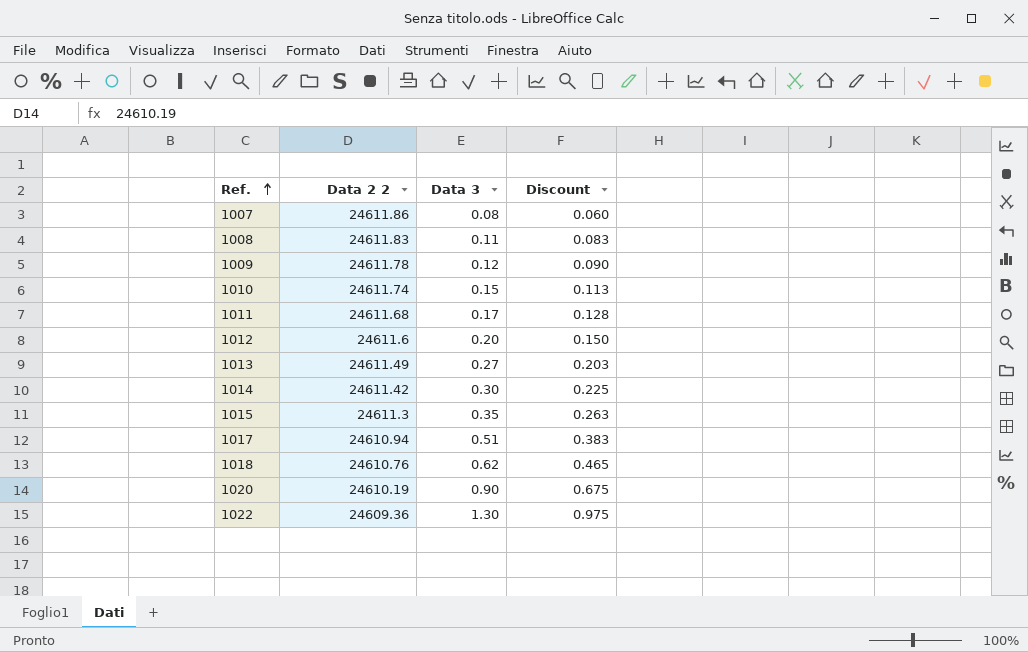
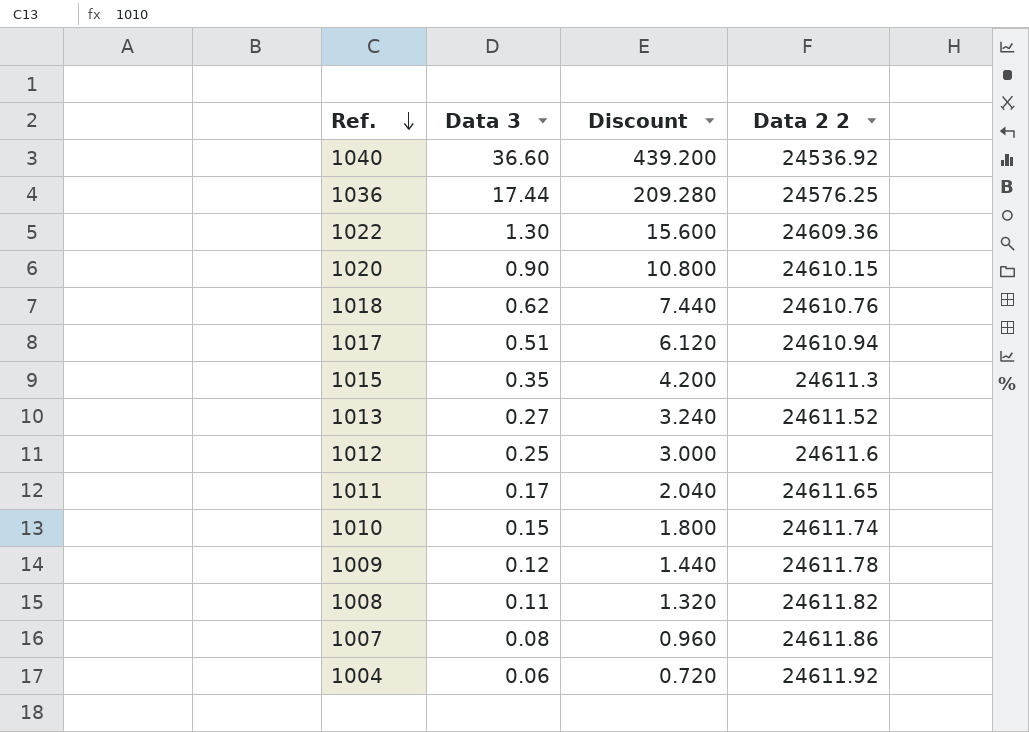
row order: Ref. ascending -> Ref. descending
column Discount | formula: [Data 3] * 0.75 -> [Data 3] * 12
column Data 2 2 | position: 2 -> 4
row 1014: 24611.42 | 0.30 | 0.225 -> none
row 1040: none -> 36.60 | 439.200 | 24536.92
row 1036: none -> 17.44 | 209.280 | 24576.25
1020 | Data 2 2: 24610.19 -> 24610.15
1013 | Data 2 2: 24611.49 -> 24611.52
1012 | Data 3: 0.20 -> 0.25
1011 | Data 2 2: 24611.68 -> 24611.65
1008 | Data 2 2: 24611.83 -> 24611.82
row 1004: none -> 0.06 | 0.720 | 24611.92

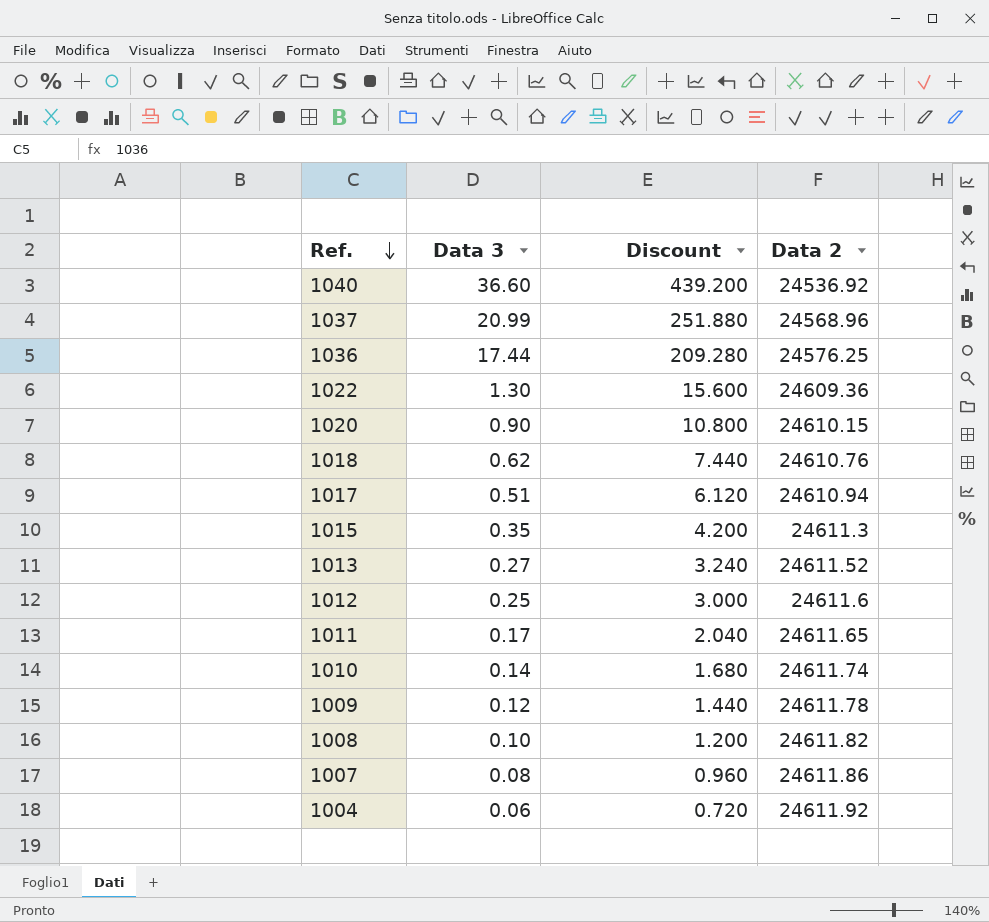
column name: Data 2 2 -> Data 2
row 1037: none -> 20.99 | 251.880 | 24568.96
1010 | Data 3: 0.15 -> 0.14
1010 | Discount: 1.800 -> 1.680
1008 | Data 3: 0.11 -> 0.10
1008 | Discount: 1.320 -> 1.200

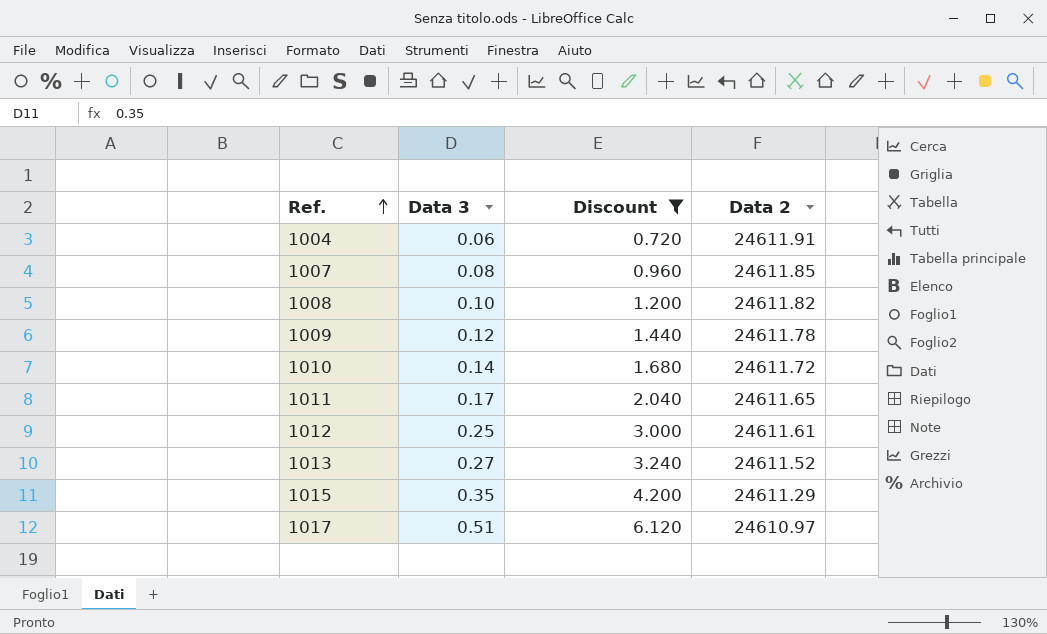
filter: none -> Discount <= 6.120
row order: Ref. descending -> Ref. ascending
1004 | Data 2: 24611.92 -> 24611.91
1007 | Data 2: 24611.86 -> 24611.85
1010 | Data 2: 24611.74 -> 24611.72
1012 | Data 2: 24611.6 -> 24611.61
1015 | Data 2: 24611.3 -> 24611.29
1017 | Data 2: 24610.94 -> 24610.97

